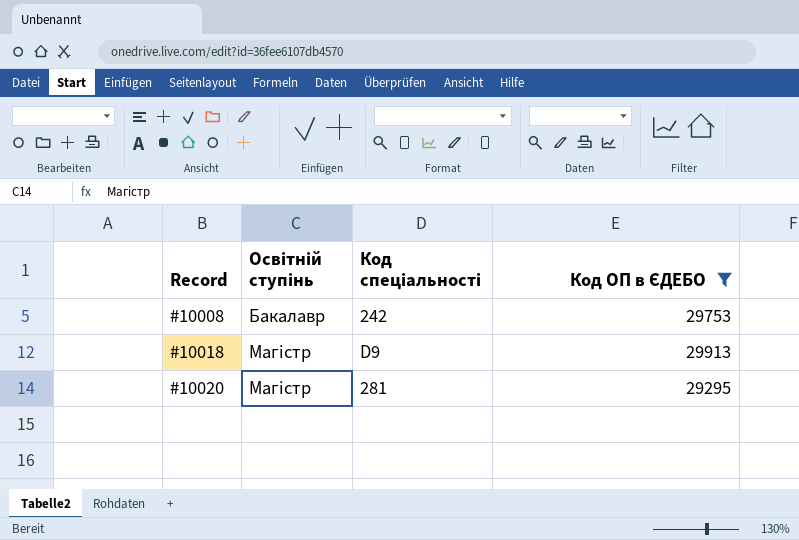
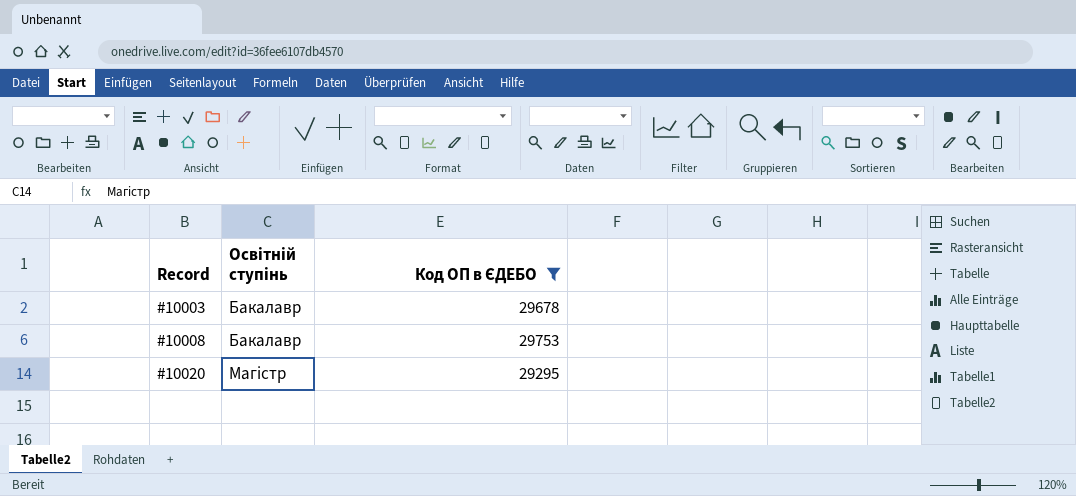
column Код спеціальності | position: 3 -> none
row #10018: Магістр | D9 | 29913 -> none
row #10003: none -> Бакалавр | 29678

